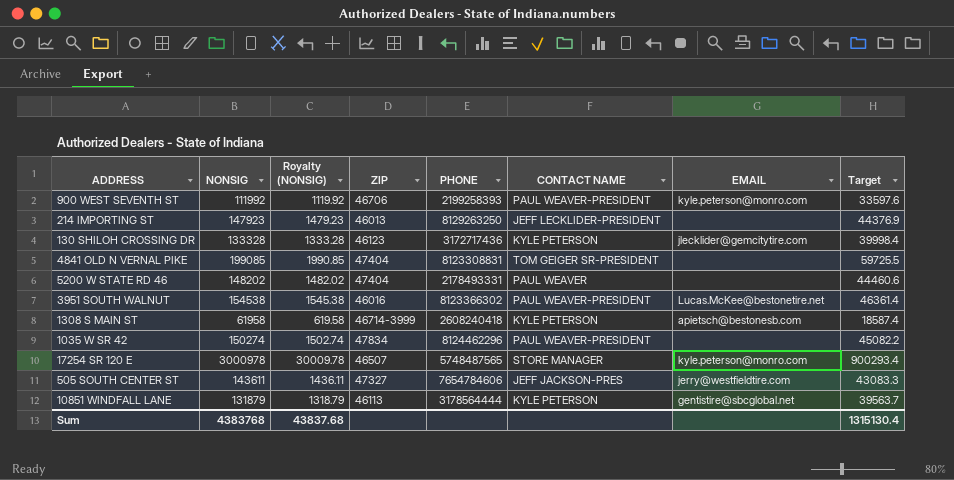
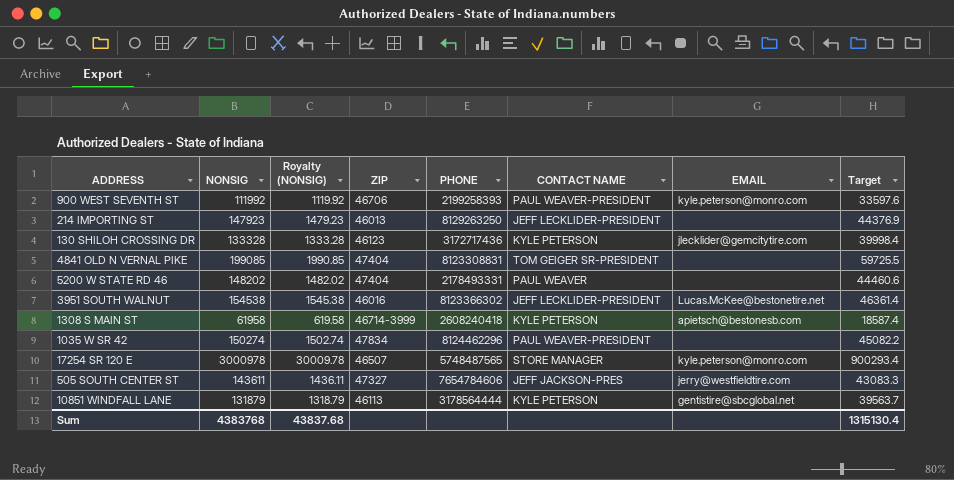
3951 SOUTH WALNUT | CONTACT NAME: PAUL WEAVER-PRESIDENT -> JEFF LECKLIDER-PRESIDENT

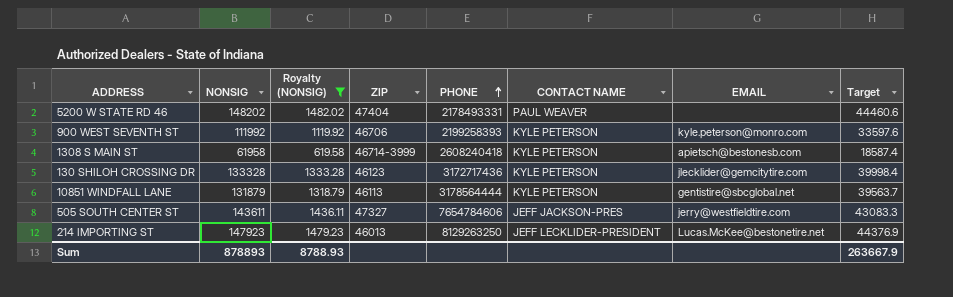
filter: none -> Royalty (NONSIG) <= 1482.02
row order: none -> PHONE ascending
900 WEST SEVENTH ST | CONTACT NAME: PAUL WEAVER-PRESIDENT -> KYLE PETERSON
214 IMPORTING ST | EMAIL: none -> Lucas.McKee@bestonetire.net
Sum | NONSIG: 4383768 -> 878893
Sum | Royalty (NONSIG): 43837.68 -> 8788.93
Sum | Target: 1315130.4 -> 263667.9

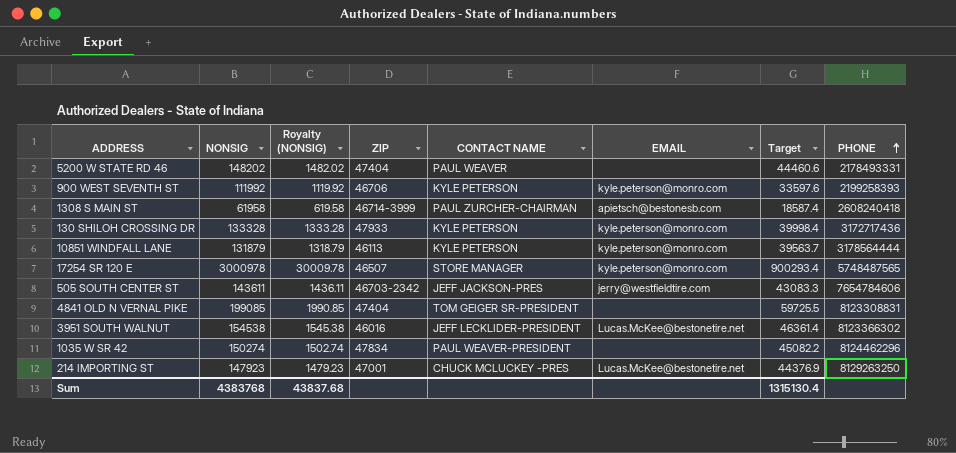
filter: Royalty (NONSIG) <= 1482.02 -> none
column PHONE | position: 5 -> 8
1308 S MAIN ST | CONTACT NAME: KYLE PETERSON -> PAUL ZURCHER-CHAIRMAN
130 SHILOH CROSSING DR | ZIP: 46123 -> 47933
130 SHILOH CROSSING DR | EMAIL: jlecklider@gemcitytire.com -> kyle.peterson@monro.com
10851 WINDFALL LANE | EMAIL: gentistire@sbcglobal.net -> kyle.peterson@monro.com
505 SOUTH CENTER ST | ZIP: 47327 -> 46703-2342
214 IMPORTING ST | ZIP: 46013 -> 47001
214 IMPORTING ST | CONTACT NAME: JEFF LECKLIDER-PRESIDENT -> CHUCK MCLUCKEY -PRES
Sum | NONSIG: 878893 -> 4383768
Sum | Royalty (NONSIG): 8788.93 -> 43837.68
Sum | Target: 263667.9 -> 1315130.4

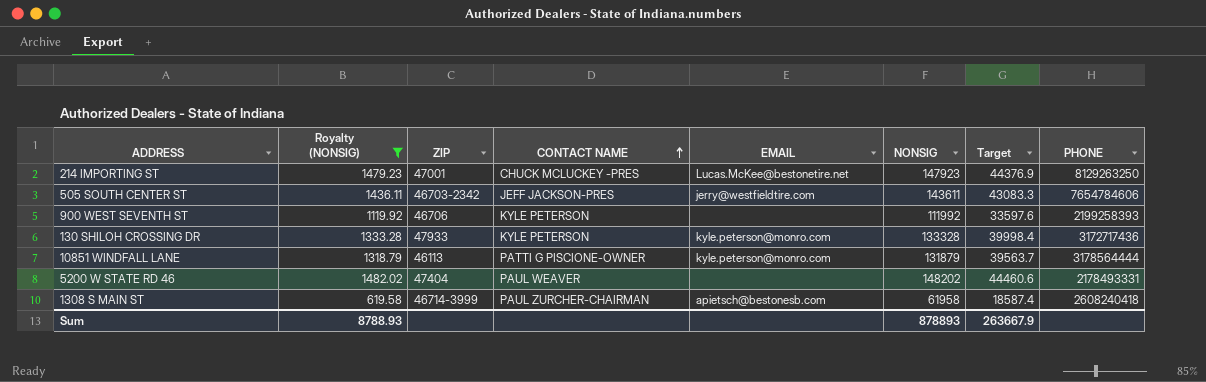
filter: none -> Royalty (NONSIG) <= 1482.02
row order: PHONE ascending -> CONTACT NAME ascending
column NONSIG | position: 2 -> 6
900 WEST SEVENTH ST | EMAIL: kyle.peterson@monro.com -> none
10851 WINDFALL LANE | CONTACT NAME: KYLE PETERSON -> PATTI G PISCIONE-OWNER
Sum | Royalty (NONSIG): 43837.68 -> 8788.93
Sum | NONSIG: 4383768 -> 878893
Sum | Target: 1315130.4 -> 263667.9

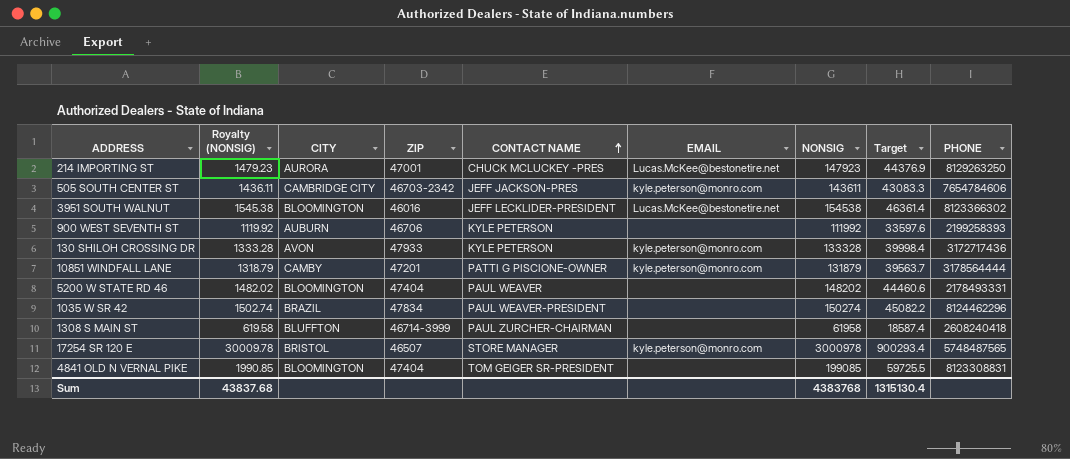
filter: Royalty (NONSIG) <= 1482.02 -> none
column CITY | position: none -> 3
505 SOUTH CENTER ST | EMAIL: jerry@westfieldtire.com -> kyle.peterson@monro.com
10851 WINDFALL LANE | ZIP: 46113 -> 47201
1308 S MAIN ST | EMAIL: apietsch@bestonesb.com -> none
Sum | Royalty (NONSIG): 8788.93 -> 43837.68
Sum | NONSIG: 878893 -> 4383768
Sum | Target: 263667.9 -> 1315130.4

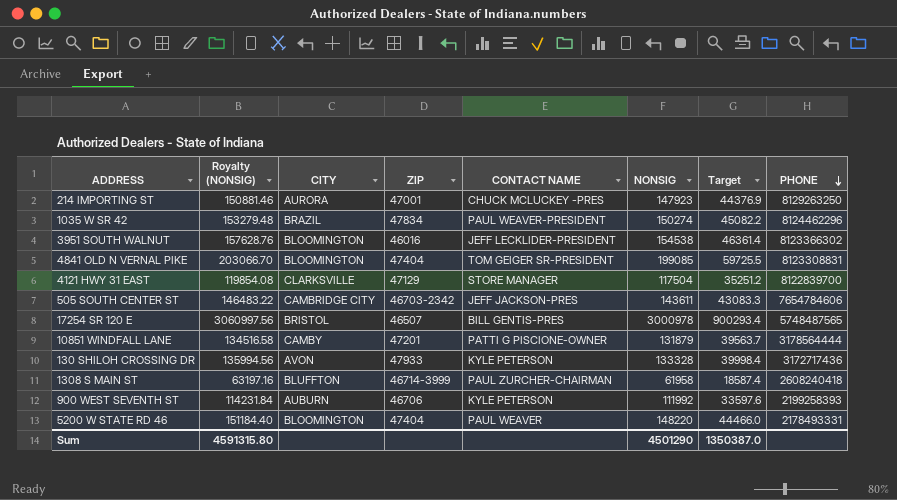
row order: CONTACT NAME ascending -> PHONE descending
column EMAIL | position: 6 -> none
column Royalty (NONSIG) | formula: [NONSIG] * 0.01 -> [NONSIG] * 1.02
row 4121 HWY 31 EAST: none -> 119854.08 | CLARKSVILLE | 47129 | STORE MANAGER | 117504 | 35251.2 | 8122839700
17254 SR 120 E | CONTACT NAME: STORE MANAGER -> BILL GENTIS-PRES
5200 W STATE RD 46 | NONSIG: 148202 -> 148220
5200 W STATE RD 46 | Target: 44460.6 -> 44466.0
Sum | Royalty (NONSIG): 43837.68 -> 4591315.80
Sum | NONSIG: 4383768 -> 4501290
Sum | Target: 1315130.4 -> 1350387.0

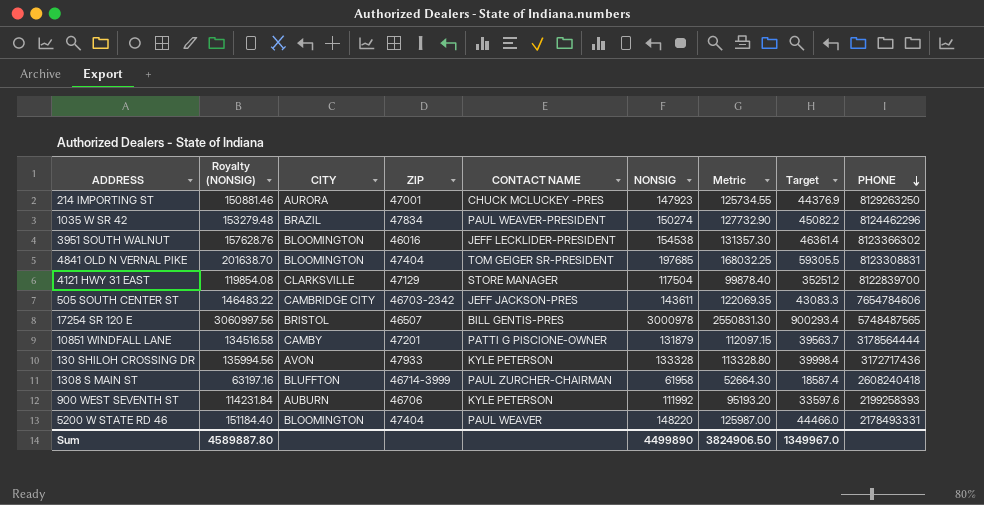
column Metric | formula: none -> [NONSIG] * 0.85
4841 OLD N VERNAL PIKE | Royalty (NONSIG): 203066.70 -> 201638.70
4841 OLD N VERNAL PIKE | NONSIG: 199085 -> 197685
4841 OLD N VERNAL PIKE | Target: 59725.5 -> 59305.5
Sum | Royalty (NONSIG): 4591315.80 -> 4589887.80
Sum | NONSIG: 4501290 -> 4499890
Sum | Target: 1350387.0 -> 1349967.0

